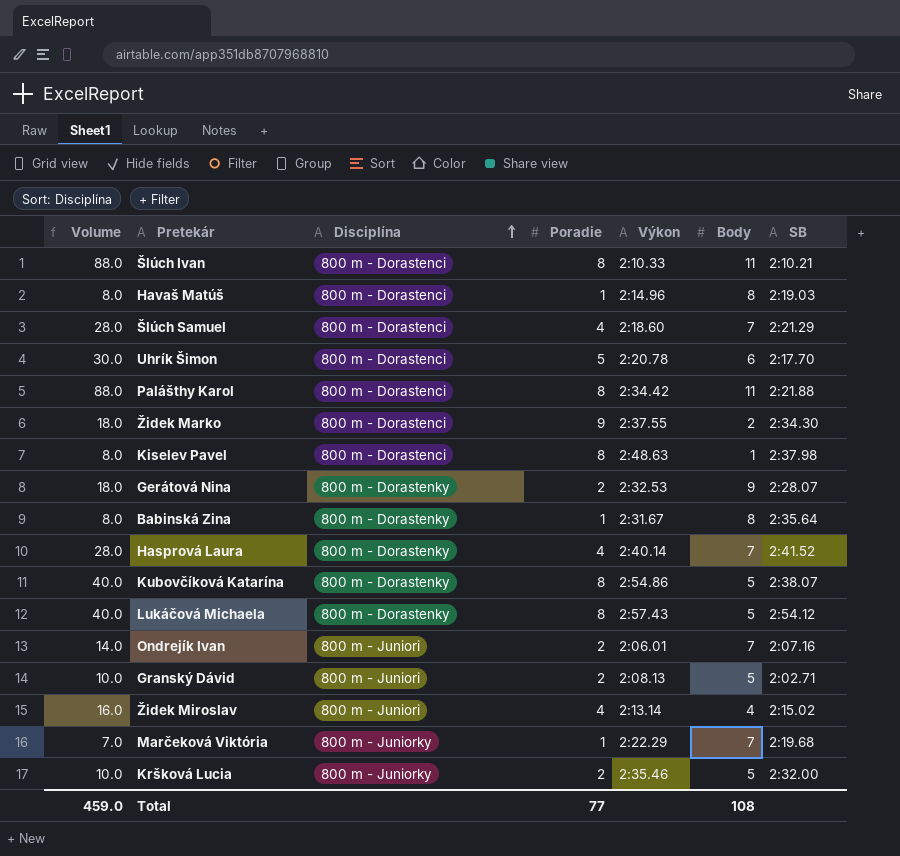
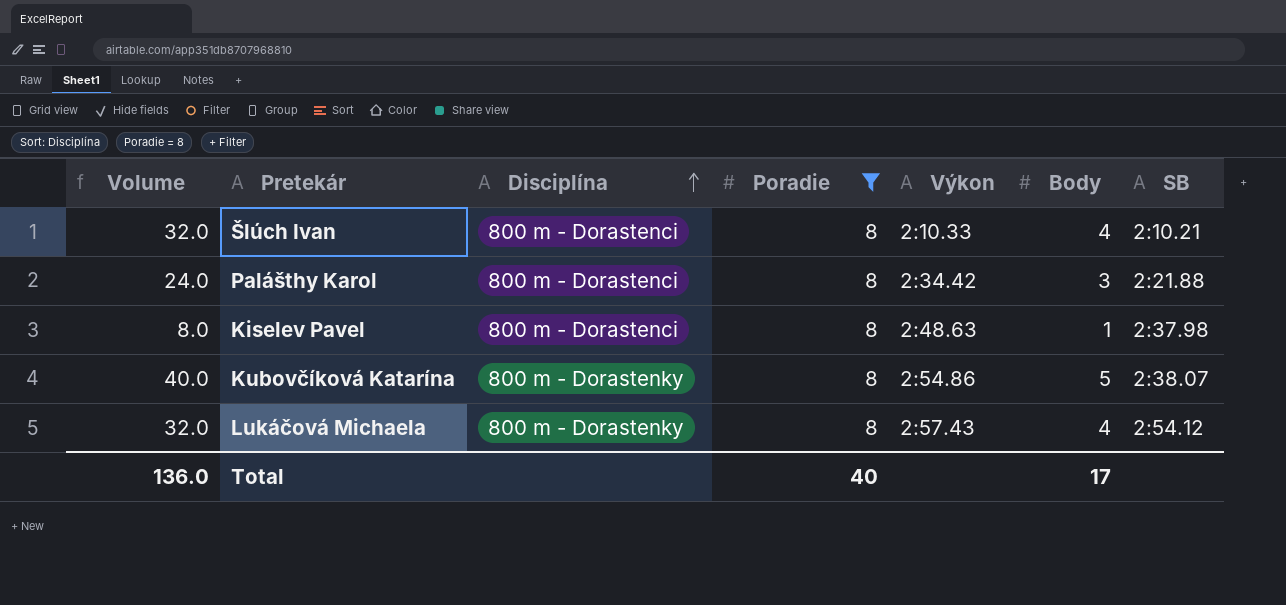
filter: none -> Poradie = 8
Šlúch Ivan | Volume: 88.0 -> 32.0
Šlúch Ivan | Body: 11 -> 4
Palášthy Karol | Volume: 88.0 -> 24.0
Palášthy Karol | Body: 11 -> 3
Lukáčová Michaela | Volume: 40.0 -> 32.0
Lukáčová Michaela | Body: 5 -> 4
Total | Volume: 459.0 -> 136.0
Total | Poradie: 77 -> 40
Total | Body: 108 -> 17

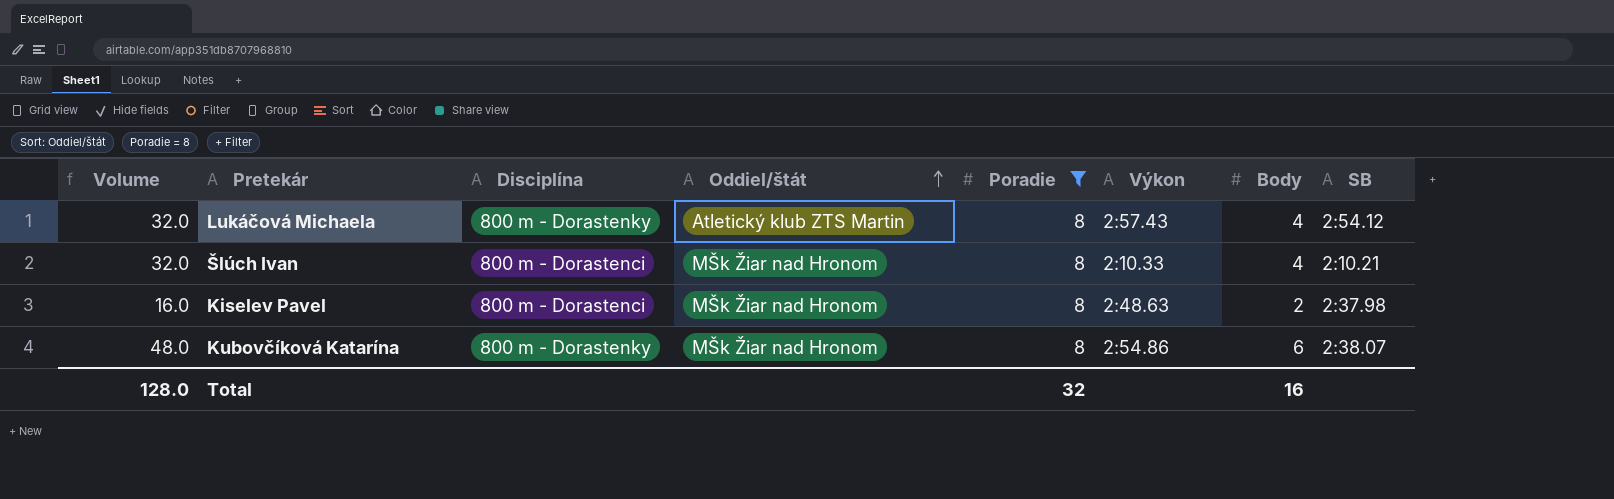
row order: Disciplína ascending -> Oddiel/štát ascending
column Oddiel/štát | position: none -> 4
row Palášthy Karol: 24.0 | 800 m - Dorastenci | 8 | 2:34.42 | 3 | 2:21.88 -> none
Kiselev Pavel | Volume: 8.0 -> 16.0
Kiselev Pavel | Body: 1 -> 2
Kubovčíková Katarína | Volume: 40.0 -> 48.0
Kubovčíková Katarína | Body: 5 -> 6
Total | Volume: 136.0 -> 128.0
Total | Poradie: 40 -> 32
Total | Body: 17 -> 16

